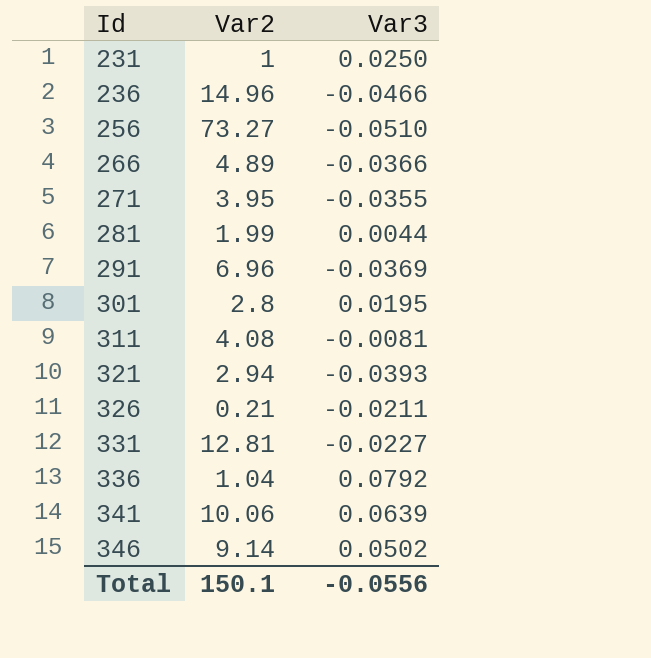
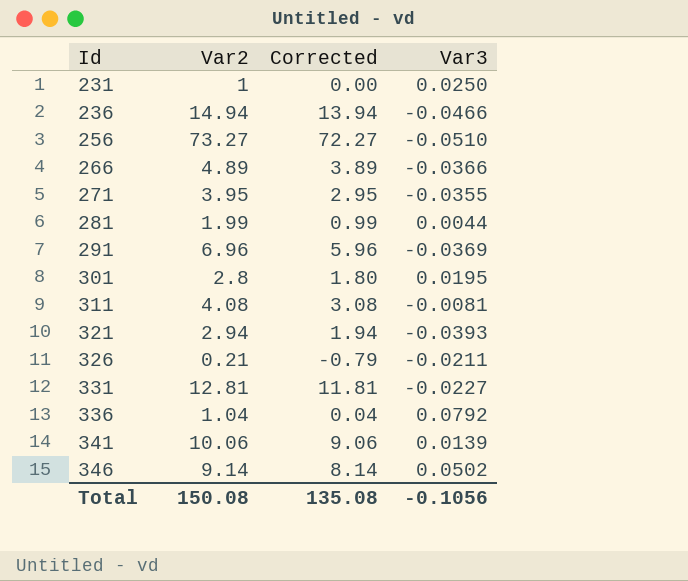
column Corrected | formula: none -> [Var2] - 1
236 | Var2: 14.96 -> 14.94
341 | Var3: 0.0639 -> 0.0139
Total | Var2: 150.1 -> 150.08
Total | Var3: -0.0556 -> -0.1056

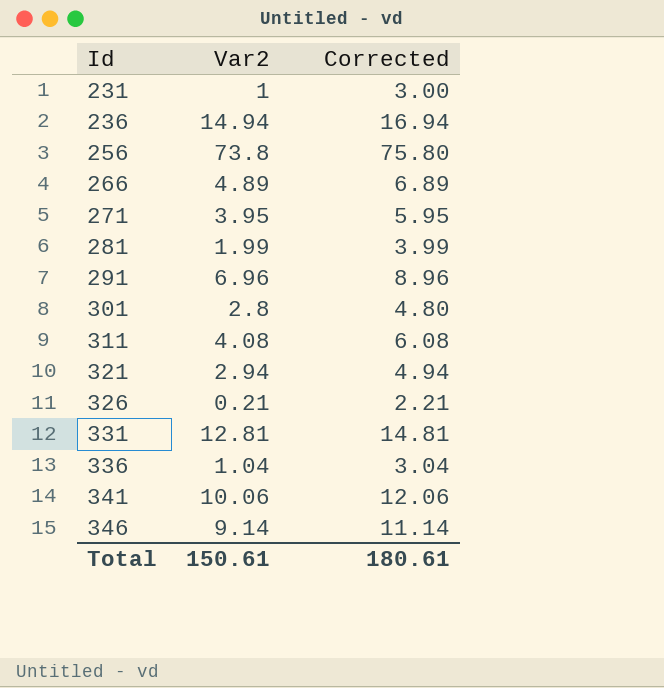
column Var3 | position: 4 -> none
column Corrected | formula: [Var2] - 1 -> [Var2] + 2
256 | Var2: 73.27 -> 73.8
Total | Var2: 150.08 -> 150.61
Total | Corrected: 135.08 -> 180.61

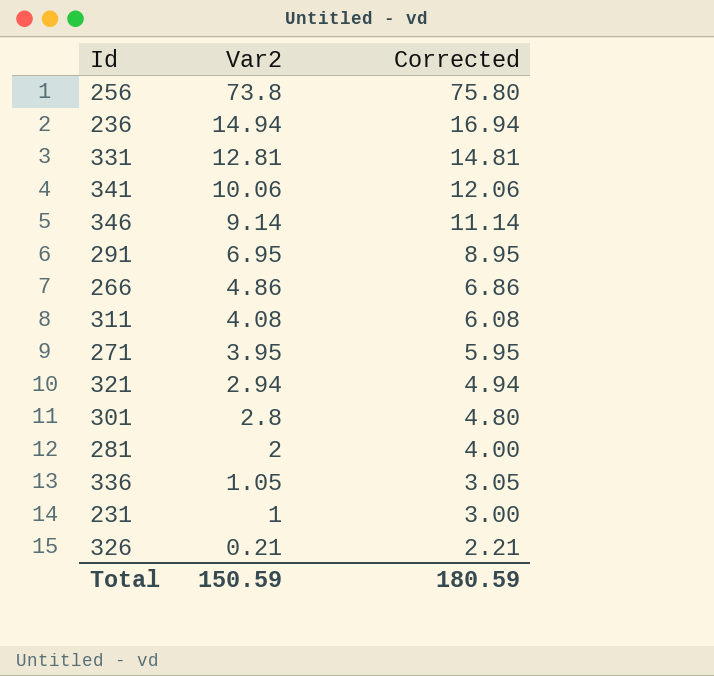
row order: Id ascending -> Var2 descending
291 | Var2: 6.96 -> 6.95
291 | Corrected: 8.96 -> 8.95
266 | Var2: 4.89 -> 4.86
266 | Corrected: 6.89 -> 6.86
281 | Var2: 1.99 -> 2
281 | Corrected: 3.99 -> 4.00
336 | Var2: 1.04 -> 1.05
336 | Corrected: 3.04 -> 3.05
Total | Var2: 150.61 -> 150.59
Total | Corrected: 180.61 -> 180.59

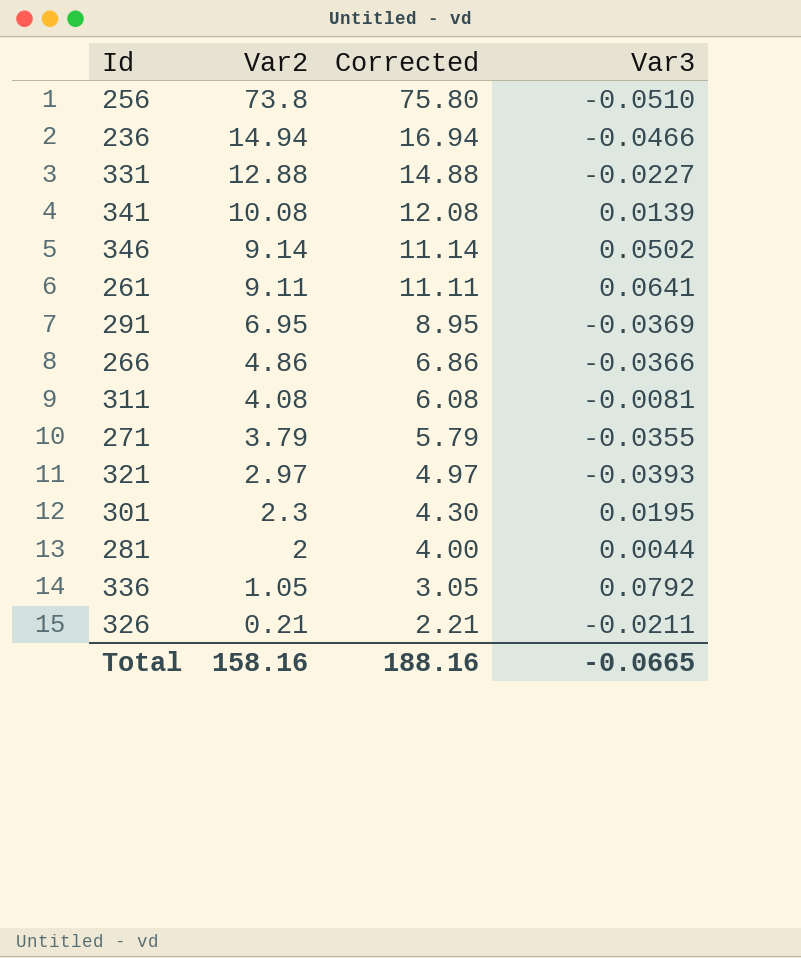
column Var3 | position: none -> 4
row 231: 1 | 3.00 -> none
331 | Var2: 12.81 -> 12.88
331 | Corrected: 14.81 -> 14.88
341 | Var2: 10.06 -> 10.08
341 | Corrected: 12.06 -> 12.08
row 261: none -> 9.11 | 11.11 | 0.0641
271 | Var2: 3.95 -> 3.79
271 | Corrected: 5.95 -> 5.79
321 | Var2: 2.94 -> 2.97
321 | Corrected: 4.94 -> 4.97
301 | Var2: 2.8 -> 2.3
301 | Corrected: 4.80 -> 4.30
Total | Var2: 150.59 -> 158.16
Total | Corrected: 180.59 -> 188.16

